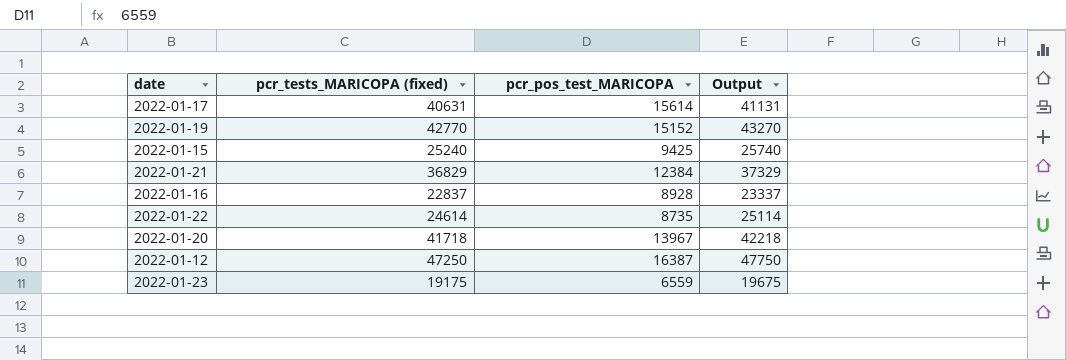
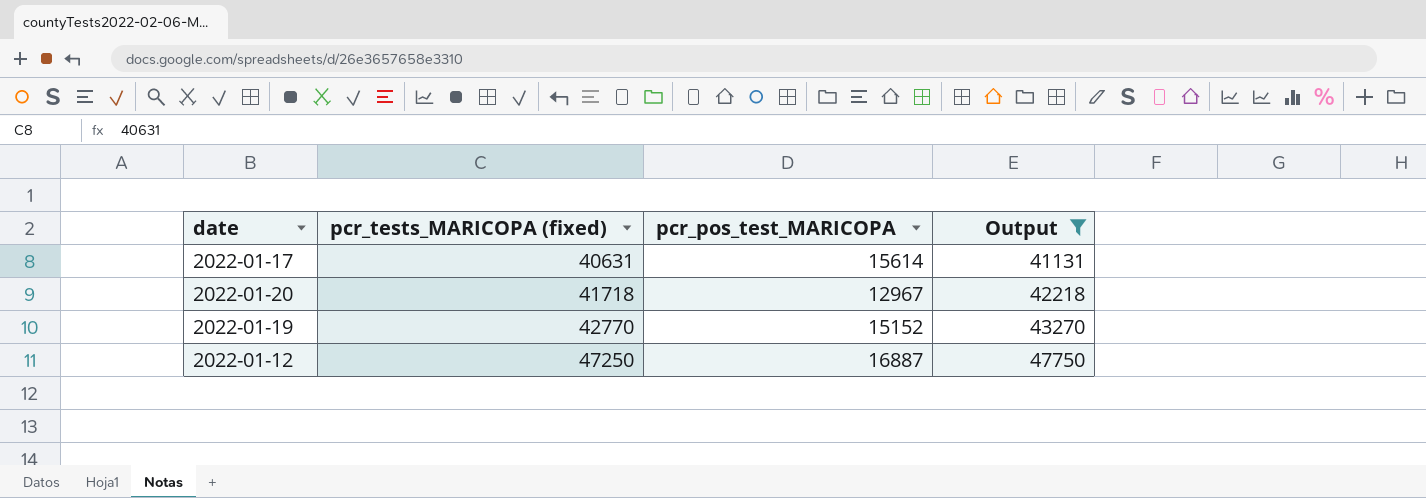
filter: none -> Output >= 41131
row order: none -> pcr_tests_MARICOPA (fixed) ascending
2022-01-20 | pcr_pos_test_MARICOPA: 13967 -> 12967
2022-01-12 | pcr_pos_test_MARICOPA: 16387 -> 16887

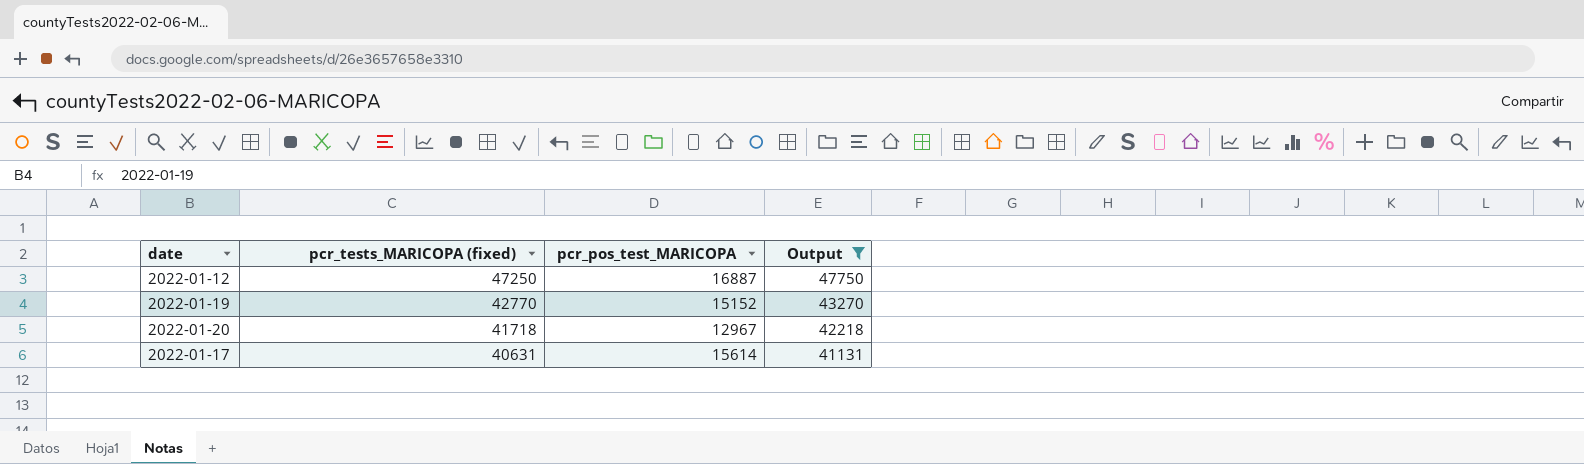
row order: pcr_tests_MARICOPA (fixed) ascending -> pcr_tests_MARICOPA (fixed) descending

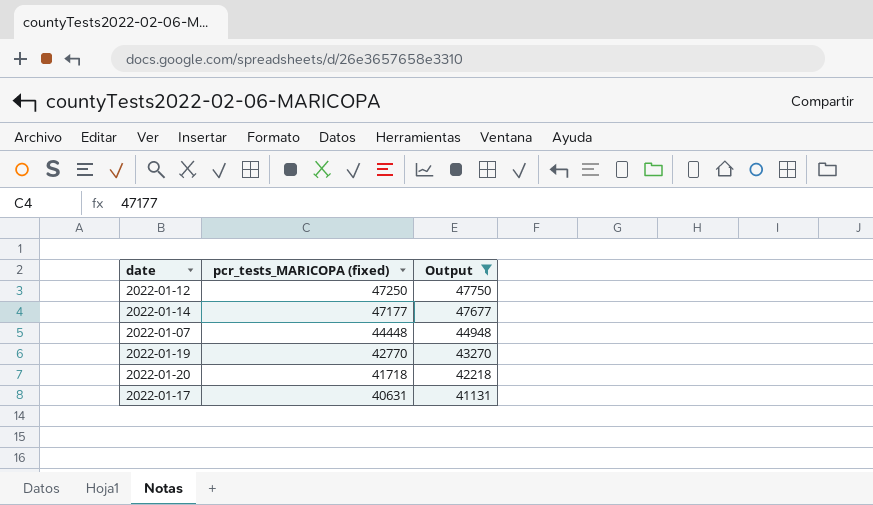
column pcr_pos_test_MARICOPA | position: 3 -> none
row 2022-01-14: none -> 47177 | 47677
row 2022-01-07: none -> 44448 | 44948

